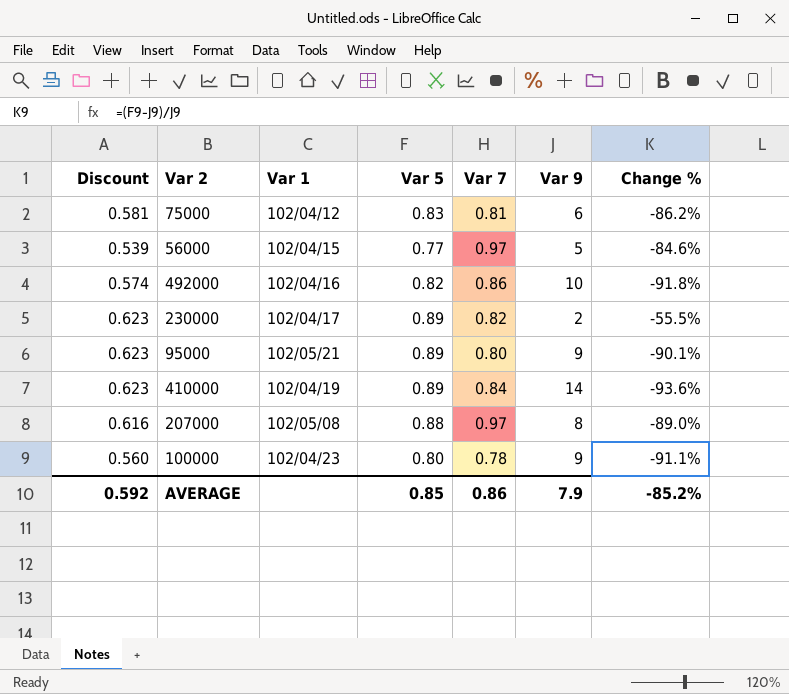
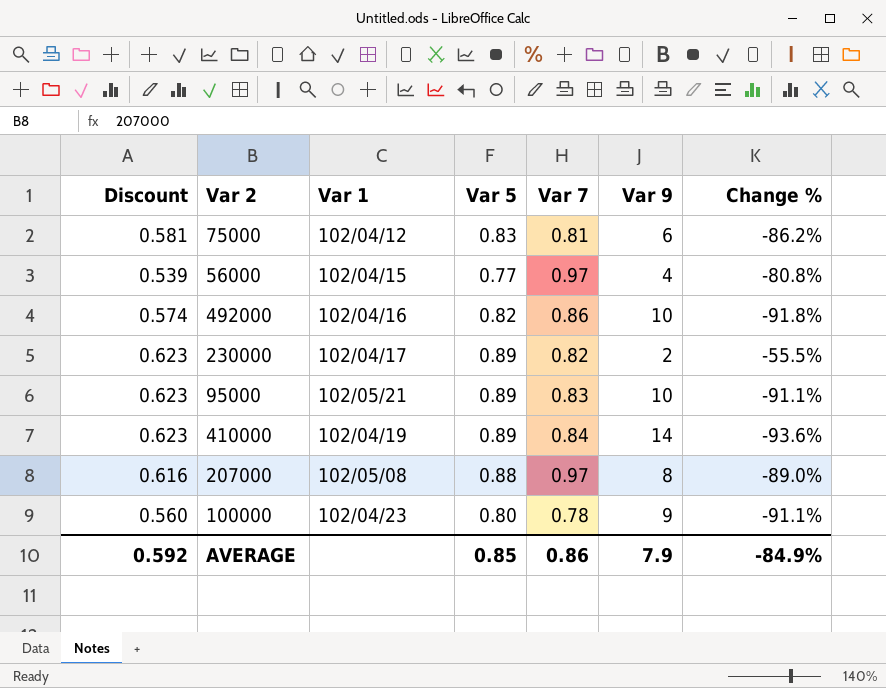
56000 | Var 9: 5 -> 4
56000 | Change %: -84.6% -> -80.8%
95000 | Var 7: 0.80 -> 0.83
95000 | Var 9: 9 -> 10
95000 | Change %: -90.1% -> -91.1%
AVERAGE | Change %: -85.2% -> -84.9%

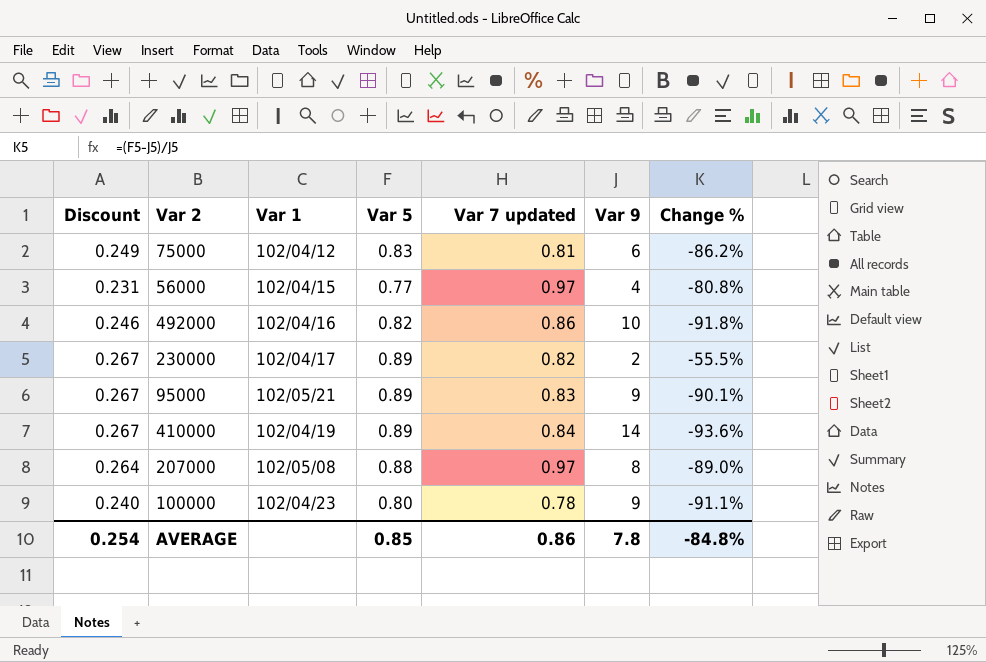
column Discount | formula: [Var 5] * 0.7 -> [Var 5] * 0.3
column name: Var 7 -> Var 7 updated
95000 | Var 9: 10 -> 9
95000 | Change %: -91.1% -> -90.1%
AVERAGE | Discount: 0.592 -> 0.254
AVERAGE | Var 9: 7.9 -> 7.8
AVERAGE | Change %: -84.9% -> -84.8%

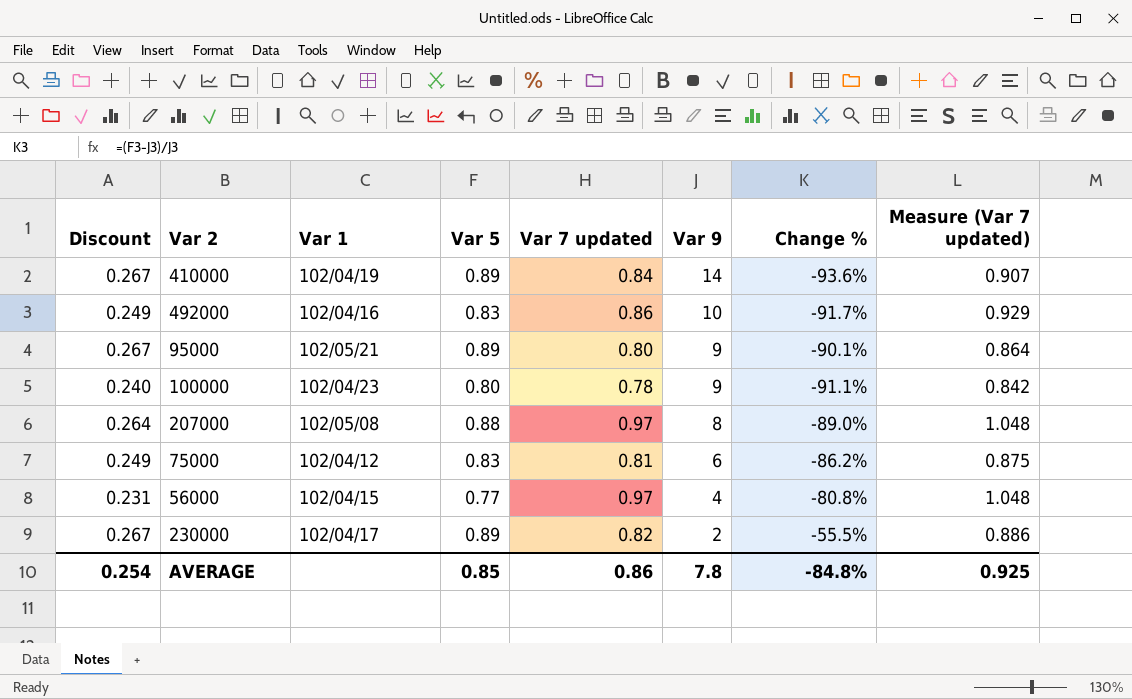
row order: none -> Var 9 descending
column Measure (Var 7 updated) | formula: none -> [Var 7 updated] * 1.08
492000 | Discount: 0.246 -> 0.249
492000 | Var 5: 0.82 -> 0.83
492000 | Change %: -91.8% -> -91.7%
95000 | Var 7 updated: 0.83 -> 0.80

